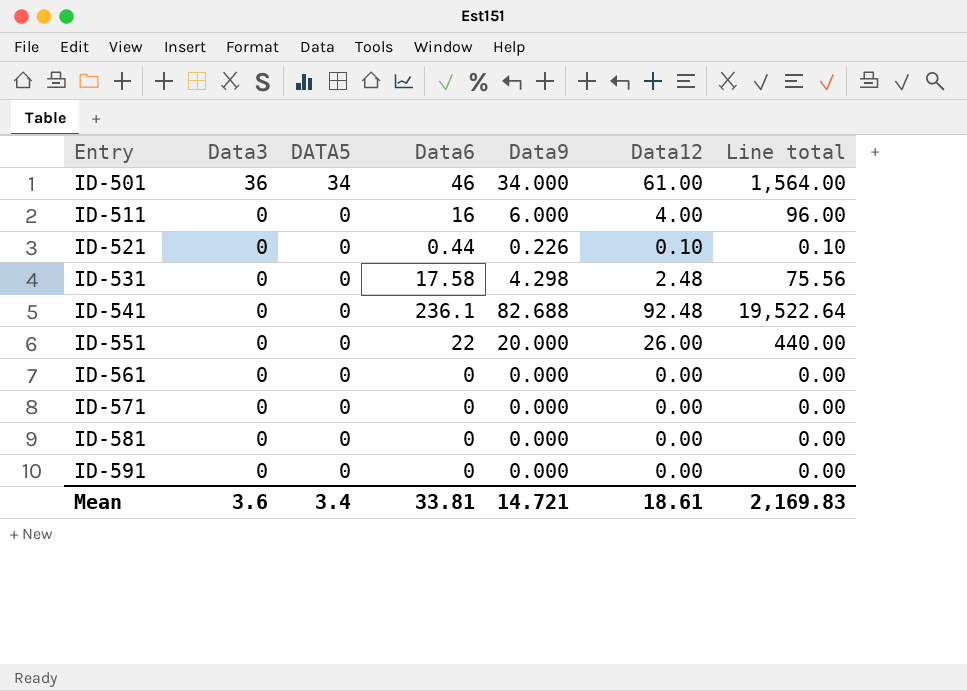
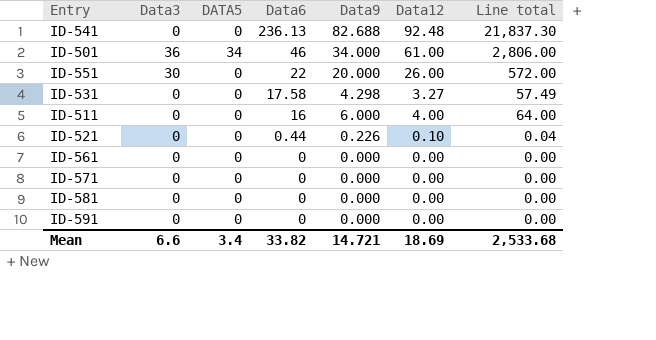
row order: Entry ascending -> Data6 descending
column Line total | formula: [Data6] * [Data9] -> [Data6] * [Data12]
ID-541 | Data6: 236.1 -> 236.13
ID-551 | Data3: 0 -> 30
ID-531 | Data12: 2.48 -> 3.27
Mean | Data3: 3.6 -> 6.6
Mean | Data6: 33.81 -> 33.82
Mean | Data12: 18.61 -> 18.69
Mean | Line total: 2,169.83 -> 2,533.68

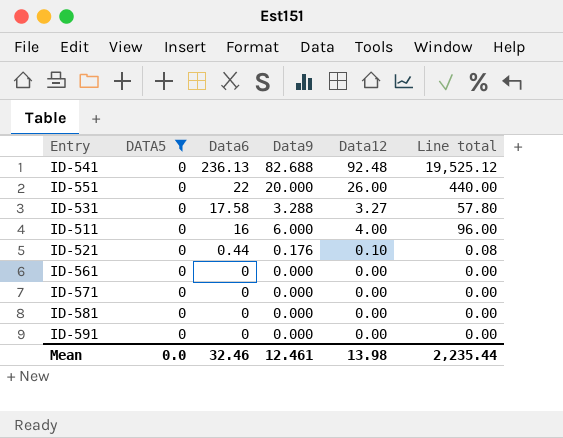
filter: none -> DATA5 = 0
column Data3 | position: 2 -> none
column Line total | formula: [Data6] * [Data12] -> [Data6] * [Data9]
ID-531 | Data9: 4.298 -> 3.288
ID-521 | Data9: 0.226 -> 0.176
Mean | DATA5: 3.4 -> 0.0
Mean | Data6: 33.82 -> 32.46
Mean | Data9: 14.721 -> 12.461
Mean | Data12: 18.69 -> 13.98
Mean | Line total: 2,533.68 -> 2,235.44

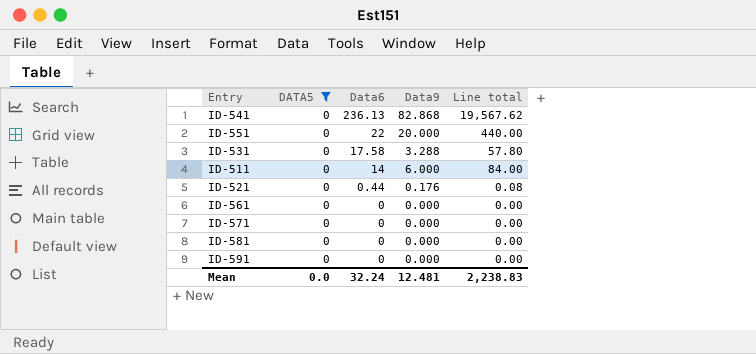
column Data12 | position: 5 -> none
ID-541 | Data9: 82.688 -> 82.868
ID-541 | Line total: 19,525.12 -> 19,567.62
ID-511 | Data6: 16 -> 14
ID-511 | Line total: 96.00 -> 84.00
Mean | Data6: 32.46 -> 32.24
Mean | Data9: 12.461 -> 12.481
Mean | Line total: 2,235.44 -> 2,238.83

